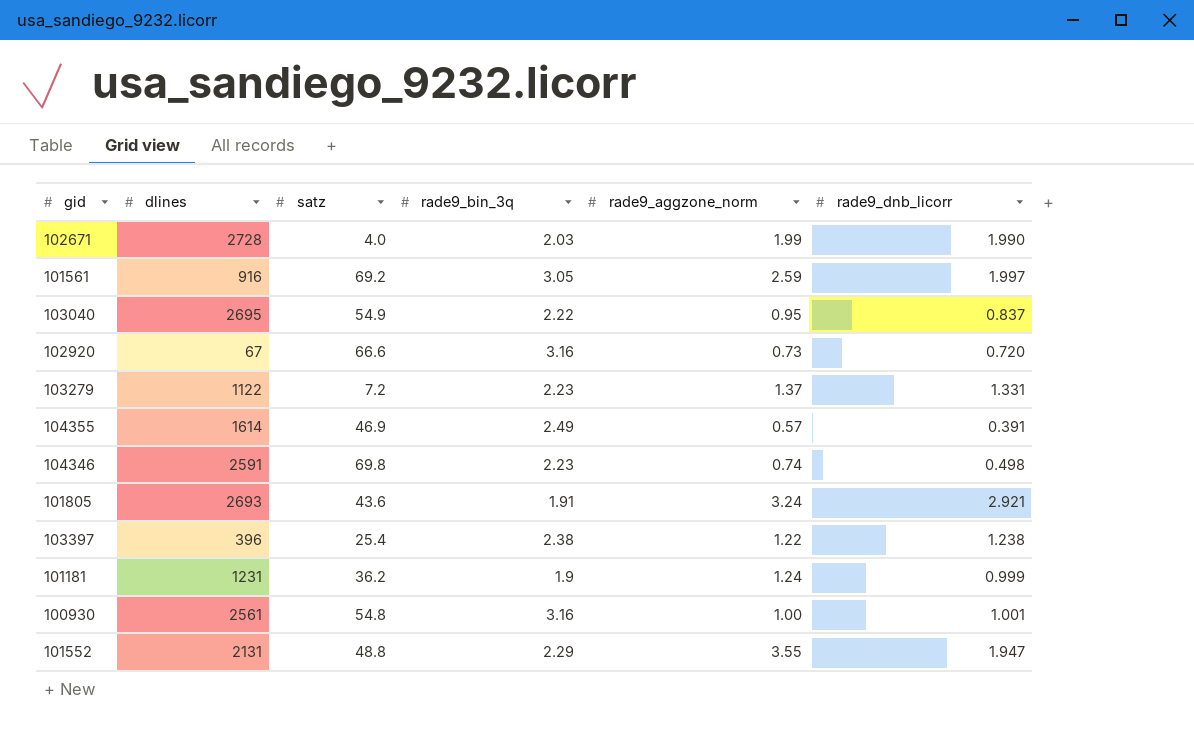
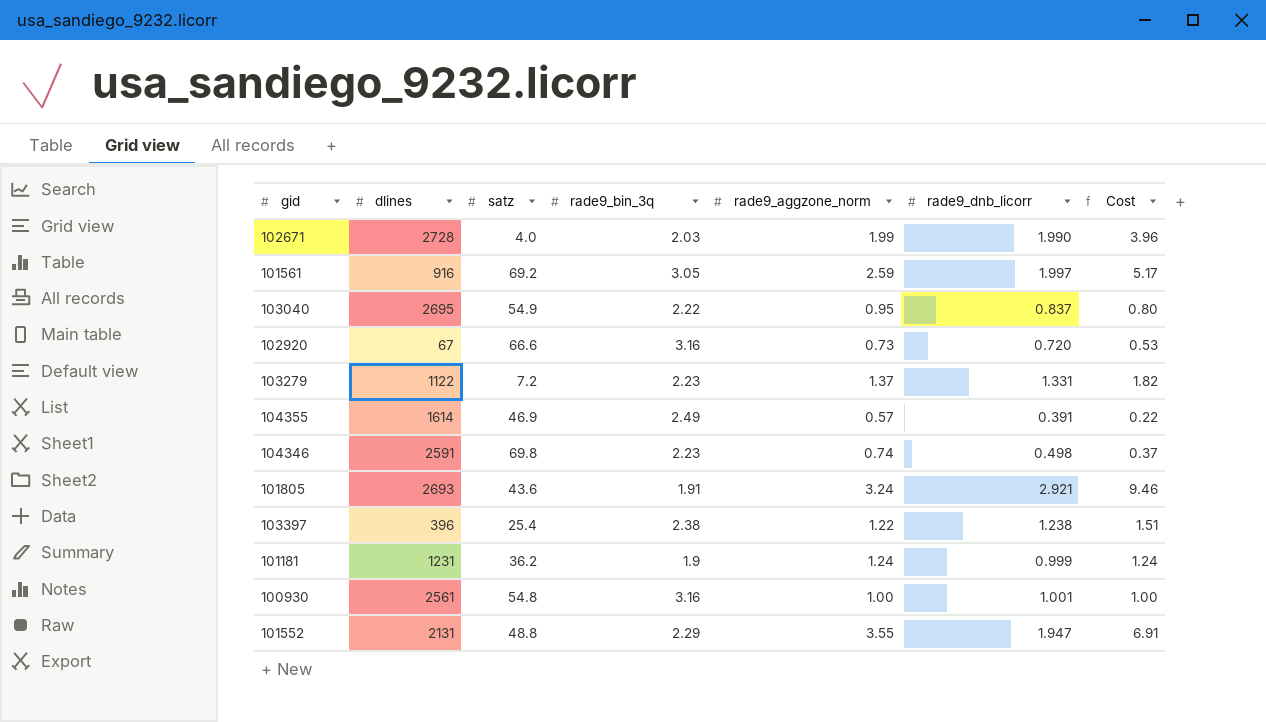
column Cost | formula: none -> [rade9_aggzone_norm] * [rade9_dnb_licorr]

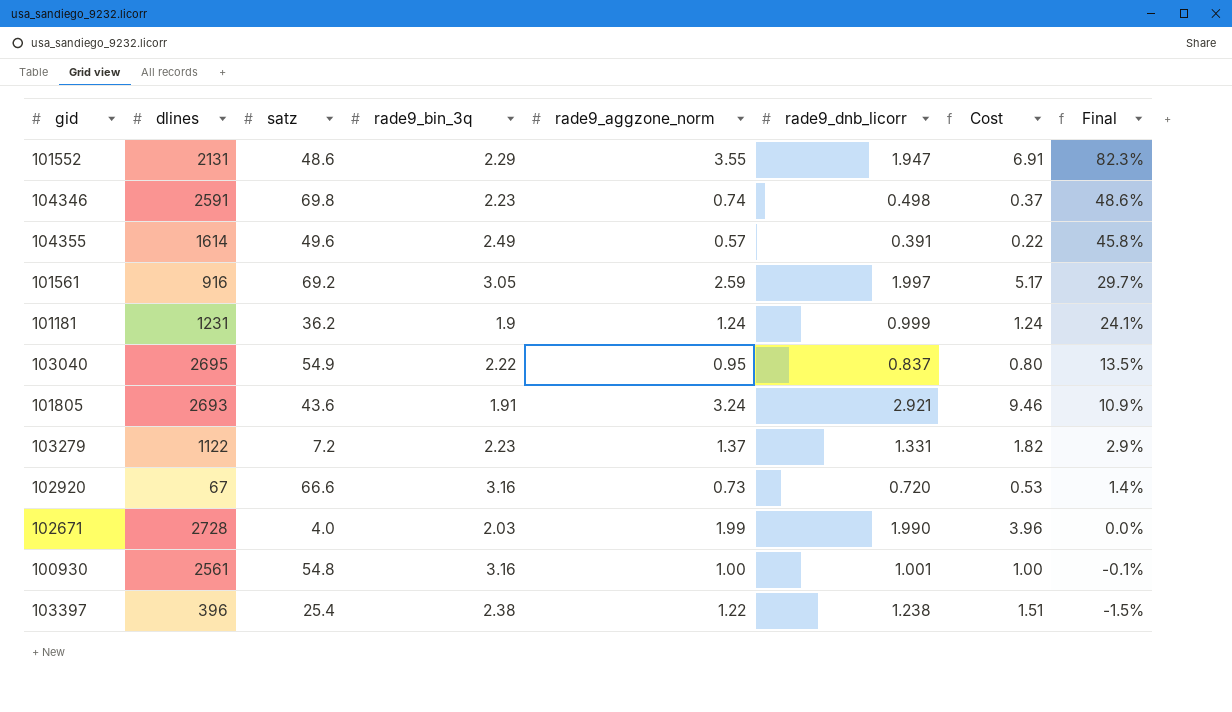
row order: none -> Final descending
column Final | formula: none -> ([rade9_aggzone_norm] - [rade9_dnb_licorr]) / [rade9_dnb_licorr]
101552 | satz: 48.8 -> 48.6
104355 | satz: 46.9 -> 49.6

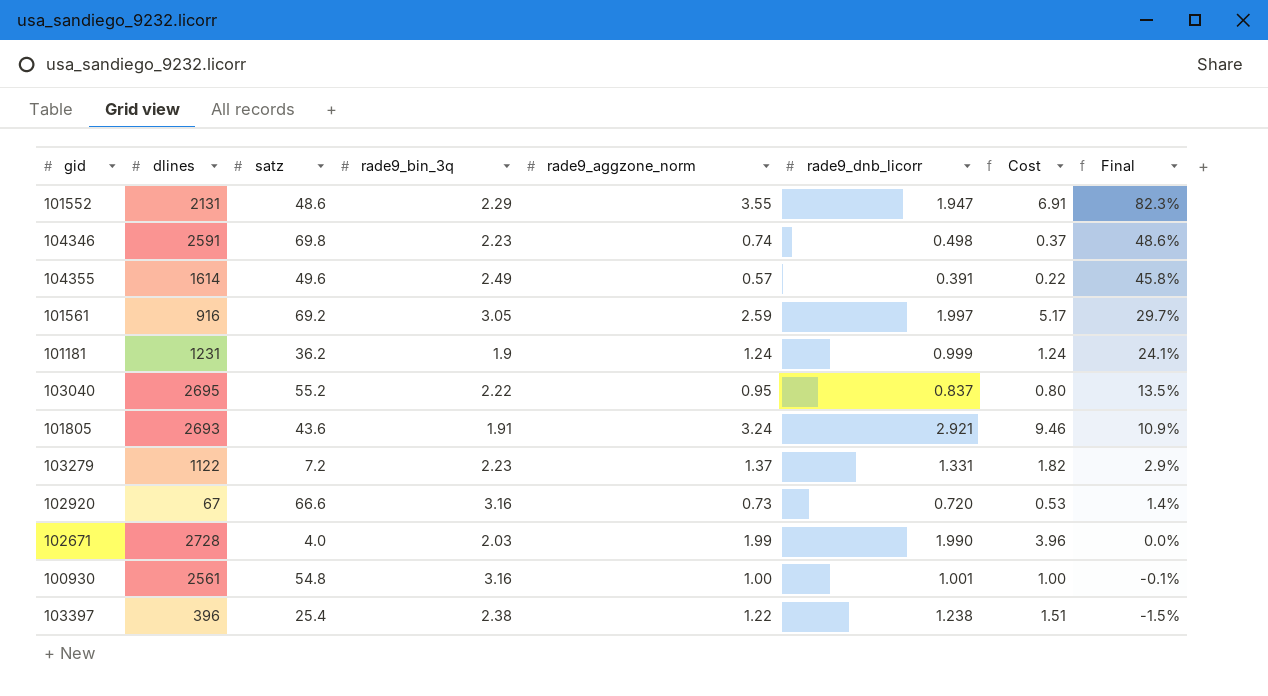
103040 | satz: 54.9 -> 55.2

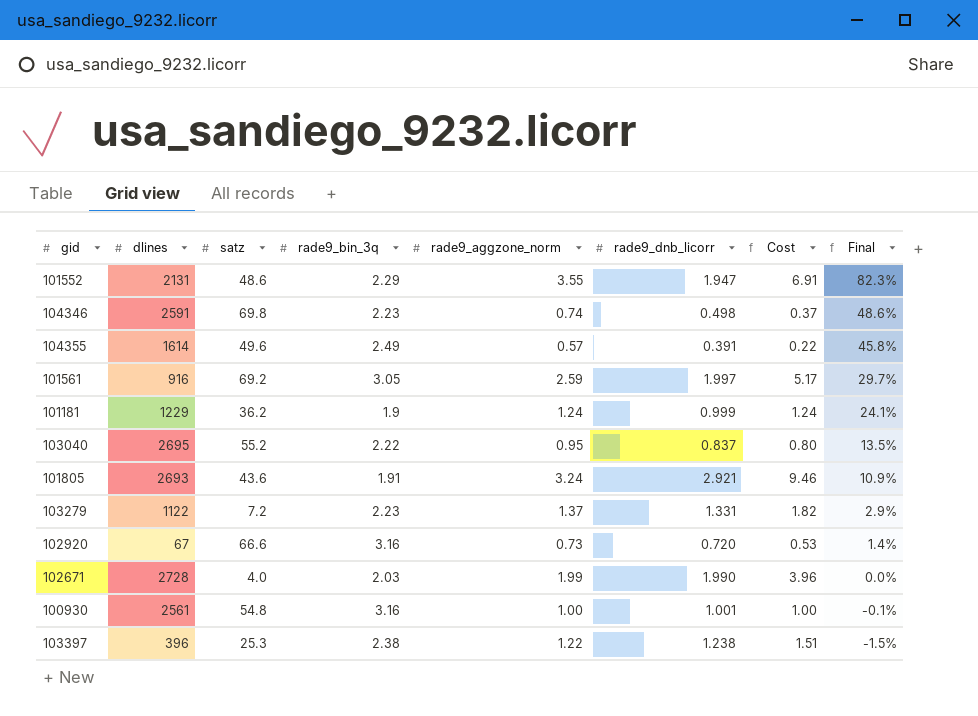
101181 | dlines: 1231 -> 1229
103397 | satz: 25.4 -> 25.3

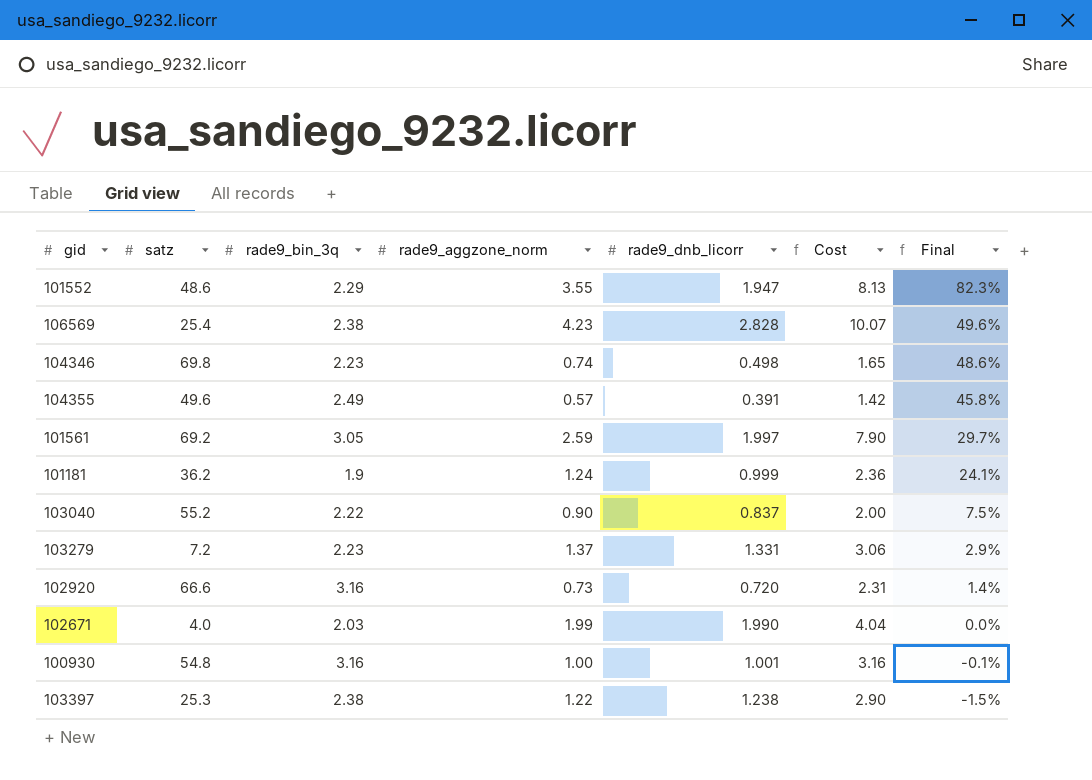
column dlines | position: 2 -> none
column Cost | formula: [rade9_aggzone_norm] * [rade9_dnb_licorr] -> [rade9_bin_3q] * [rade9_aggzone_norm]
row 101805: 2693 | 43.6 | 1.91 | 3.24 | 2.921 | 9.46 | 10.9% -> none
row 106569: none -> 25.4 | 2.38 | 4.23 | 2.828 | 10.07 | 49.6%
103040 | rade9_aggzone_norm: 0.95 -> 0.90
103040 | Final: 13.5% -> 7.5%

